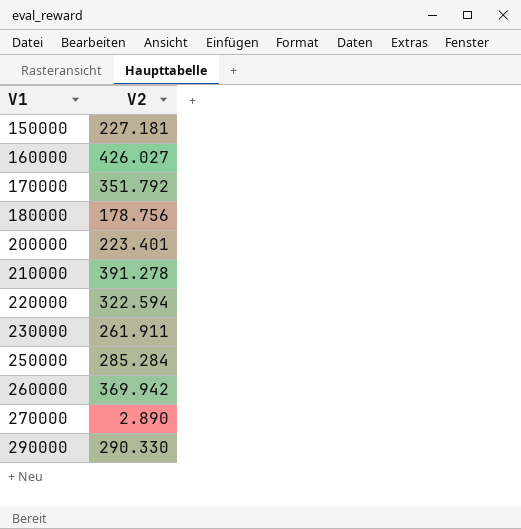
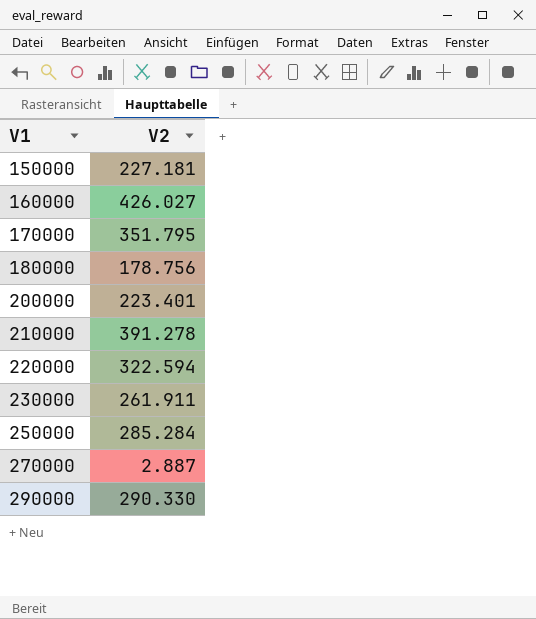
row 260000: 369.942 -> none
170000 | V2: 351.792 -> 351.795
270000 | V2: 2.890 -> 2.887

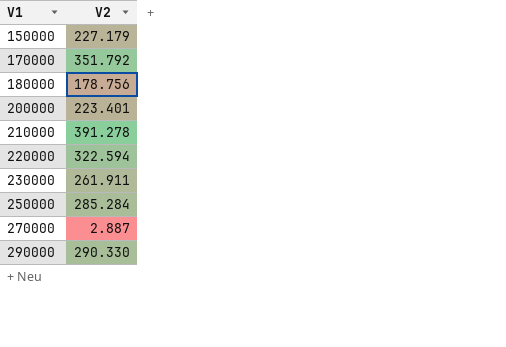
row 160000: 426.027 -> none
150000 | V2: 227.181 -> 227.179
170000 | V2: 351.795 -> 351.792

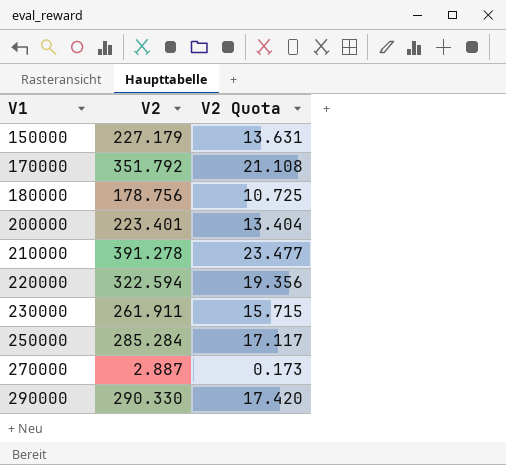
column V2 Quota | formula: none -> [V2] * 0.06

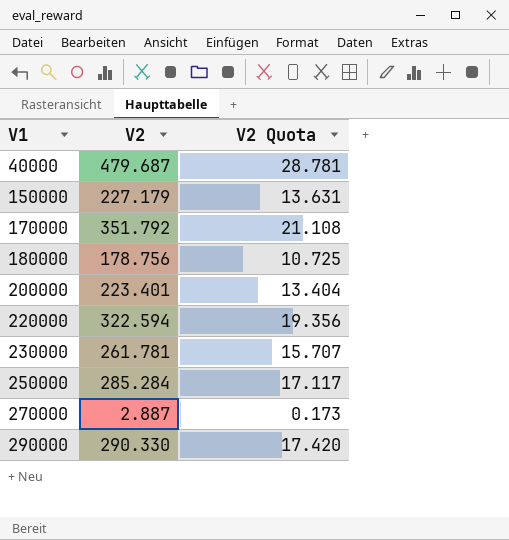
row 210000: 391.278 | 23.477 -> none
row 40000: none -> 479.687 | 28.781
230000 | V2: 261.911 -> 261.781
230000 | V2 Quota: 15.715 -> 15.707

